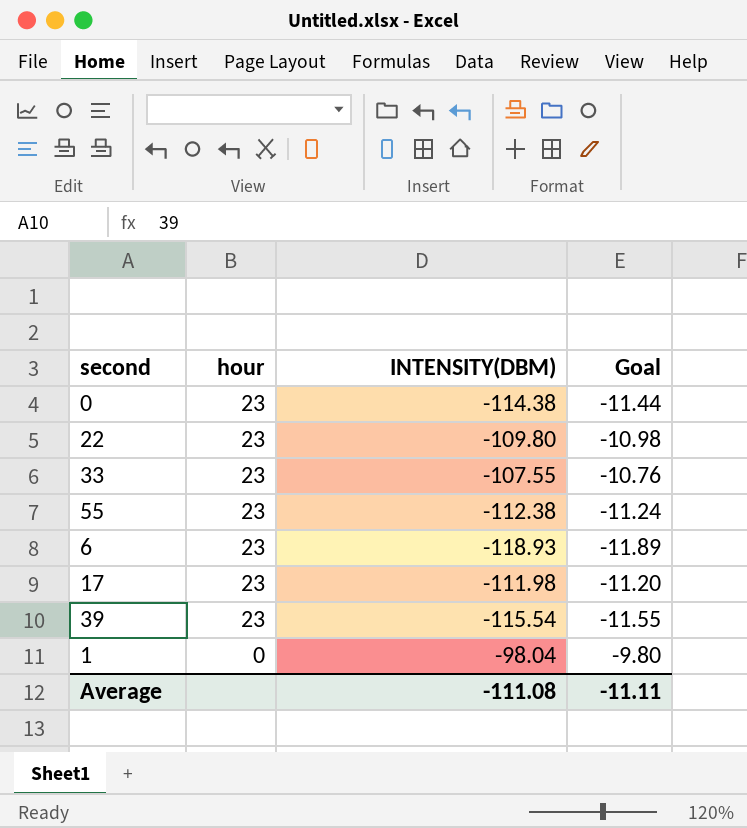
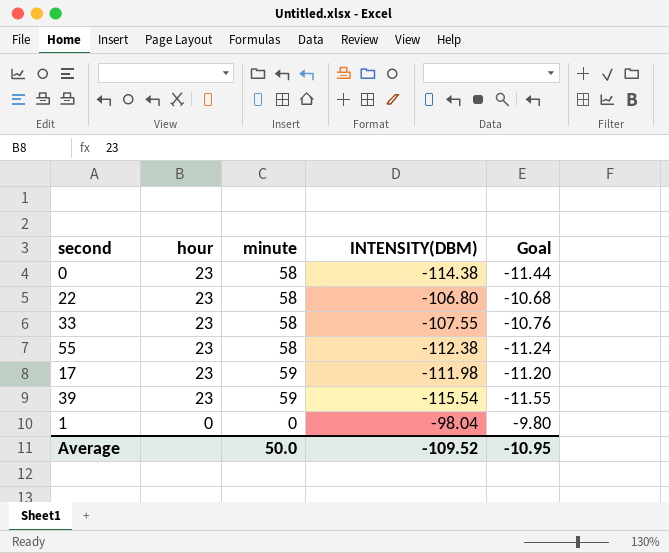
column minute | position: none -> 3
row 6: 23 | -118.93 | -11.89 -> none
22 | INTENSITY(DBM): -109.80 -> -106.80
22 | Goal: -10.98 -> -10.68
Average | INTENSITY(DBM): -111.08 -> -109.52
Average | Goal: -11.11 -> -10.95

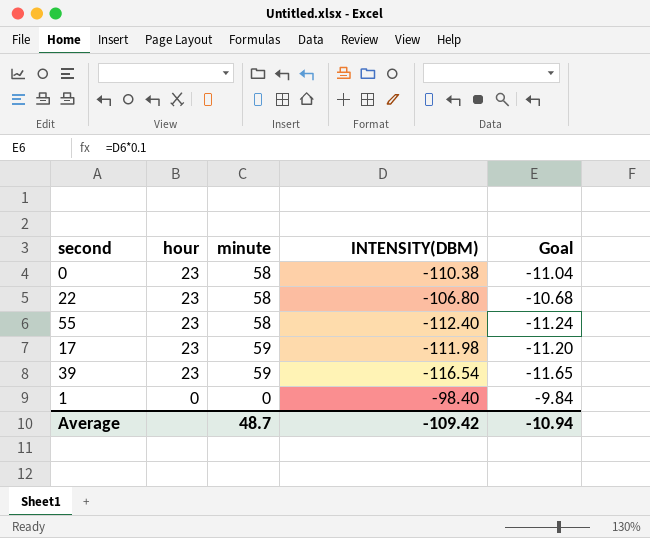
row 33: 23 | 58 | -107.55 | -10.76 -> none
0 | INTENSITY(DBM): -114.38 -> -110.38
0 | Goal: -11.44 -> -11.04
55 | INTENSITY(DBM): -112.38 -> -112.40
39 | INTENSITY(DBM): -115.54 -> -116.54
39 | Goal: -11.55 -> -11.65
1 | INTENSITY(DBM): -98.04 -> -98.40
1 | Goal: -9.80 -> -9.84
Average | minute: 50.0 -> 48.7
Average | INTENSITY(DBM): -109.52 -> -109.42
Average | Goal: -10.95 -> -10.94

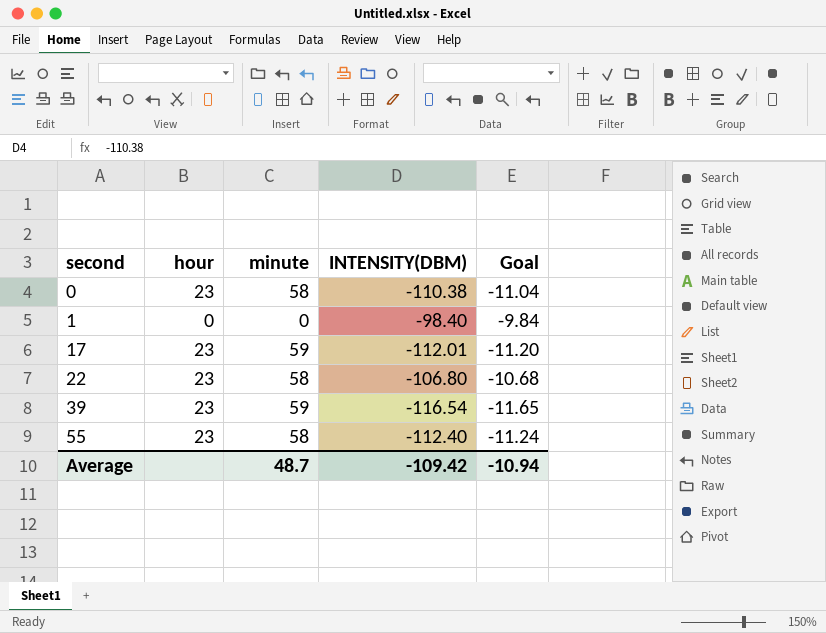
row order: hour descending -> second ascending
17 | INTENSITY(DBM): -111.98 -> -112.01

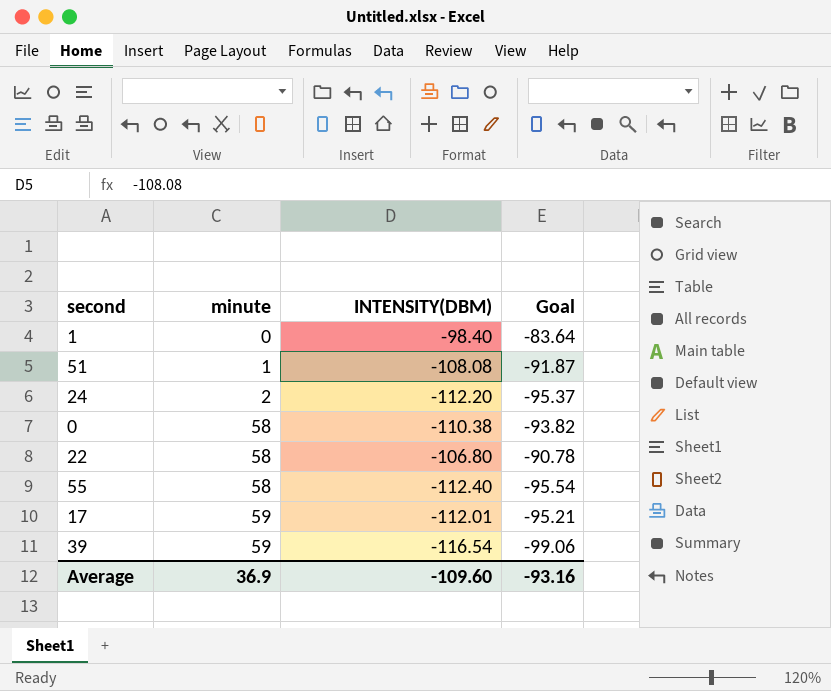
row order: second ascending -> minute ascending
column hour | position: 2 -> none
column Goal | formula: [INTENSITY(DBM)] * 0.1 -> [INTENSITY(DBM)] * 0.85
row 51: none -> 1 | -108.08 | -91.87
row 24: none -> 2 | -112.20 | -95.37
Average | minute: 48.7 -> 36.9
Average | INTENSITY(DBM): -109.42 -> -109.60
Average | Goal: -10.94 -> -93.16

